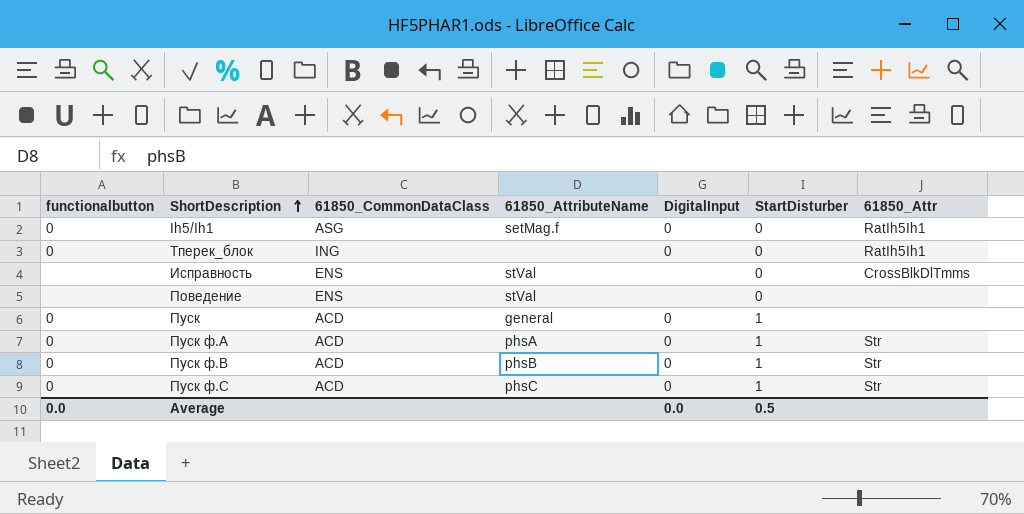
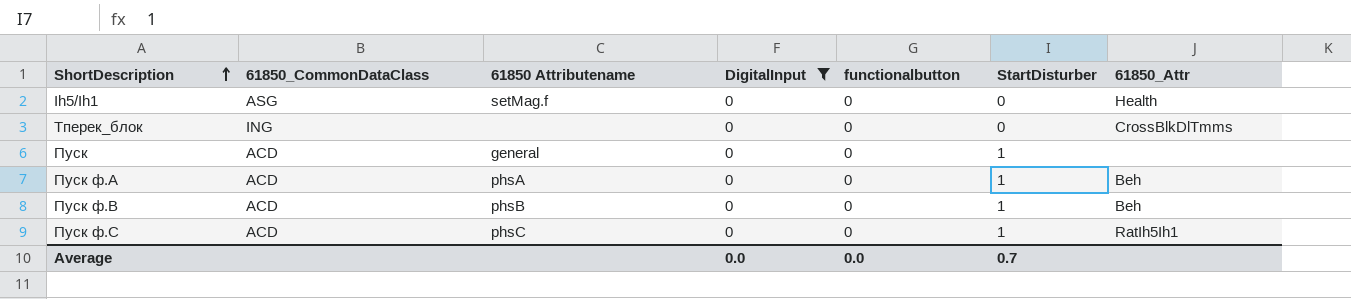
filter: none -> DigitalInput = 0
column name: 61850_AttributeName -> 61850 Attributename
column functionalbutton | position: 1 -> 5
Ih5/Ih1 | 61850_Attr: RatIh5Ih1 -> Health
Tперек_блок | 61850_Attr: RatIh5Ih1 -> CrossBlkDlTmms
Пуск ф.А | 61850_Attr: Str -> Beh
Пуск ф.В | 61850_Attr: Str -> Beh
Пуск ф.С | 61850_Attr: Str -> RatIh5Ih1
Average | StartDisturber: 0.5 -> 0.7

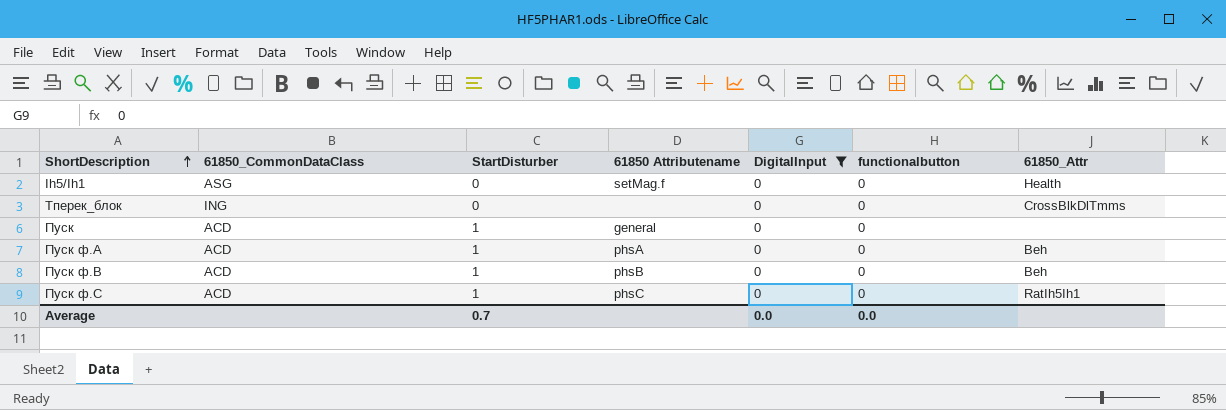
column StartDisturber | position: 6 -> 3

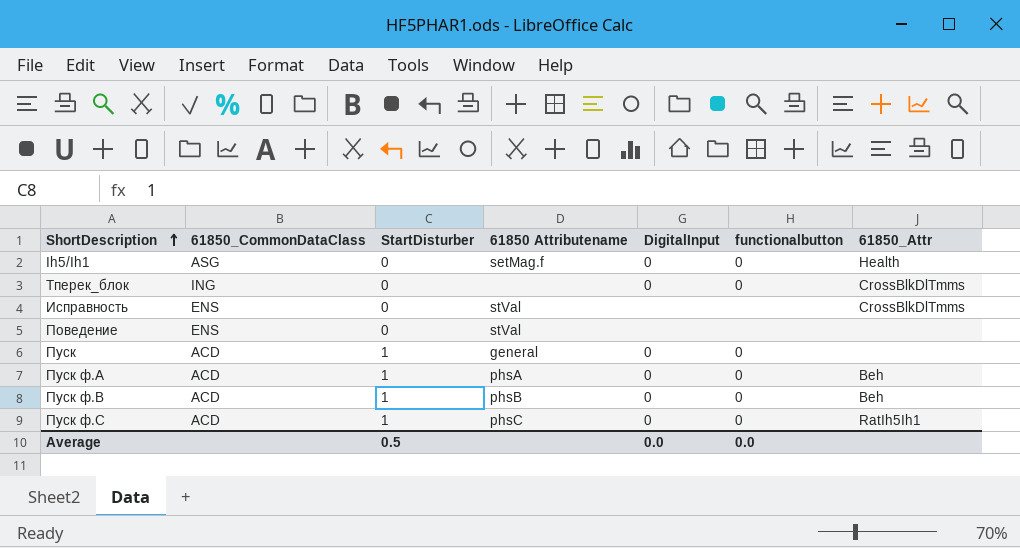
filter: DigitalInput = 0 -> none
Average | StartDisturber: 0.7 -> 0.5

